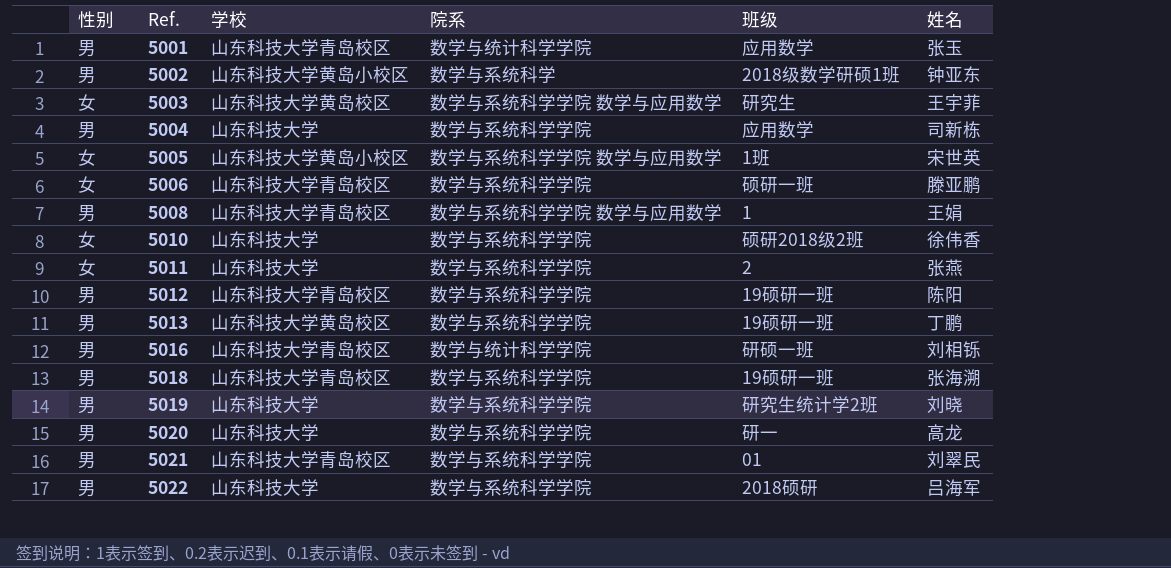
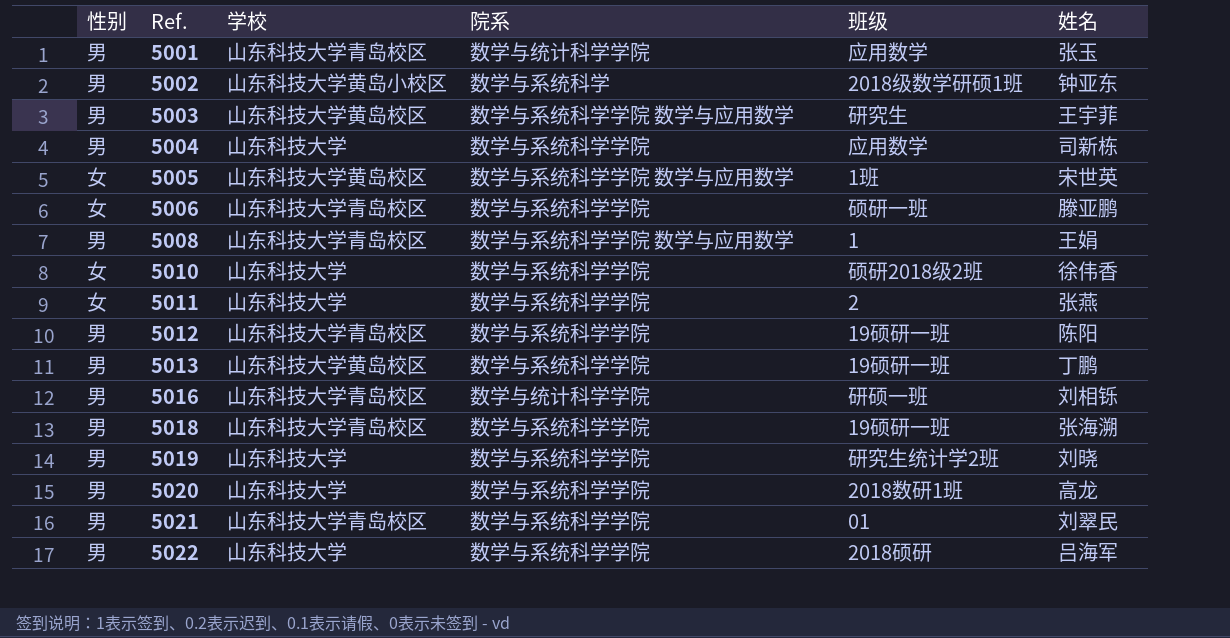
5003 | 性别: 女 -> 男
5005 | 学校: 山东科技大学黄岛小校区 -> 山东科技大学黄岛校区
5020 | 班级: 研一 -> 2018数研1班

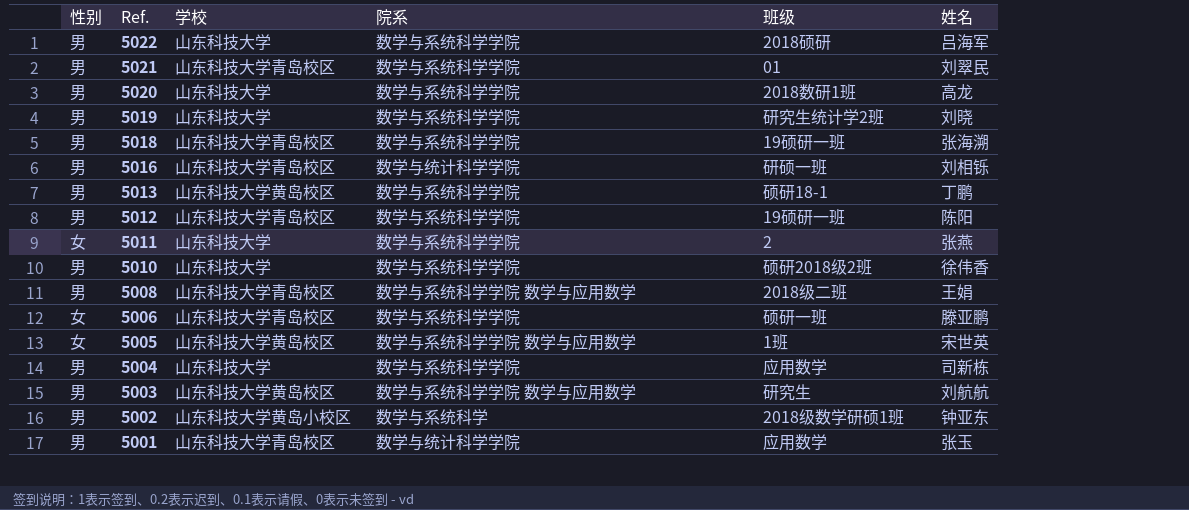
row order: Ref. ascending -> Ref. descending
5013 | 班级: 19硕研一班 -> 硕研18-1
5010 | 性别: 女 -> 男
5008 | 班级: 1 -> 2018级二班
5003 | 姓名: 王宇菲 -> 刘航航

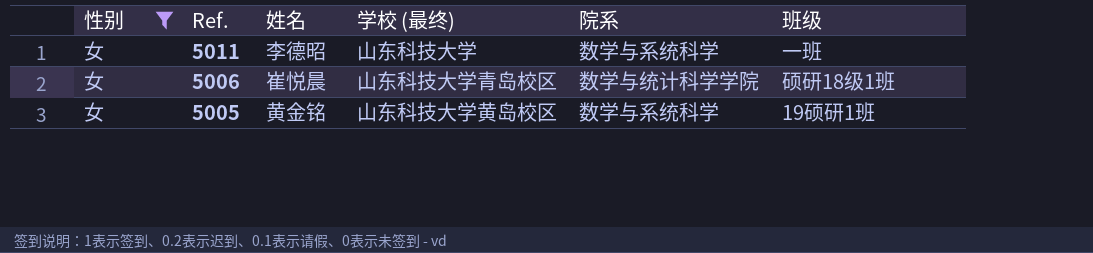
filter: none -> 性别 = 女
column 姓名 | position: 6 -> 3
column name: 学校 -> 学校 (最终)
5011 | 姓名: 张燕 -> 李德昭
5011 | 院系: 数学与系统科学学院 -> 数学与系统科学
5011 | 班级: 2 -> 一班
5006 | 姓名: 滕亚鹏 -> 崔悦晨
5006 | 院系: 数学与系统科学学院 -> 数学与统计科学学院
5006 | 班级: 硕研一班 -> 硕研18级1班
5005 | 姓名: 宋世英 -> 黄金铭
5005 | 院系: 数学与系统科学学院 数学与应用数学 -> 数学与系统科学
5005 | 班级: 1班 -> 19硕研1班

